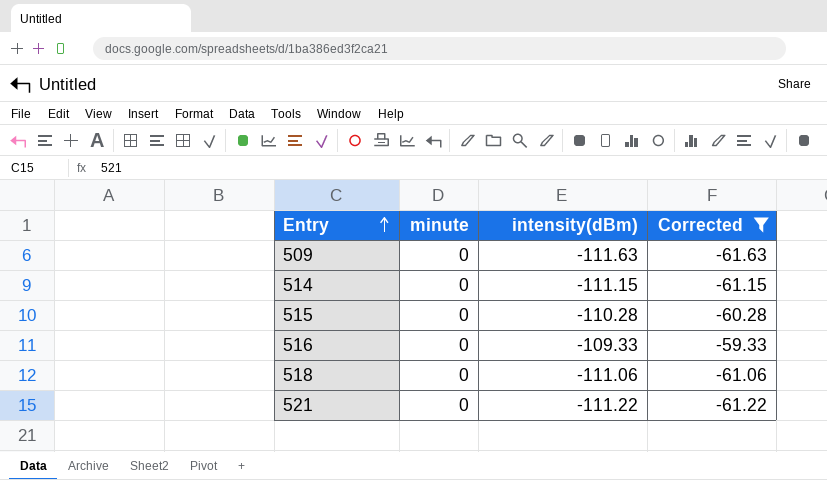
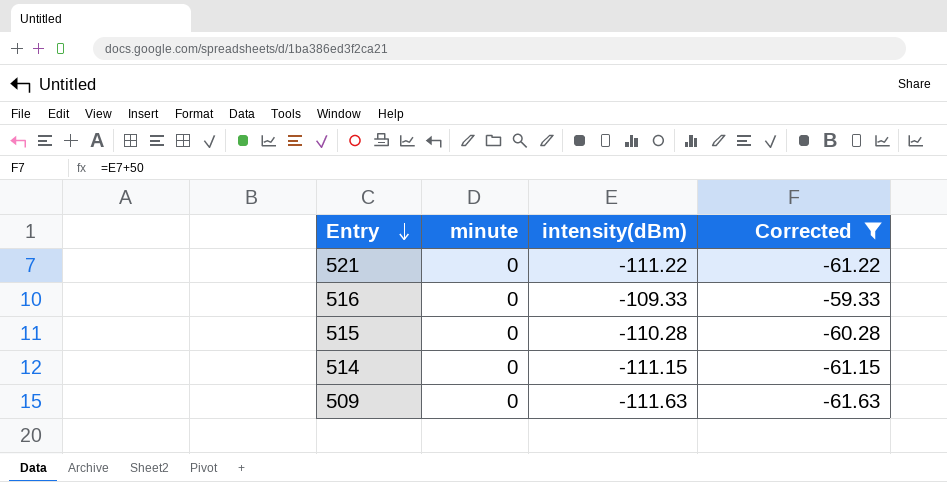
row order: Entry ascending -> Entry descending
row 518: 0 | -111.06 | -61.06 -> none

